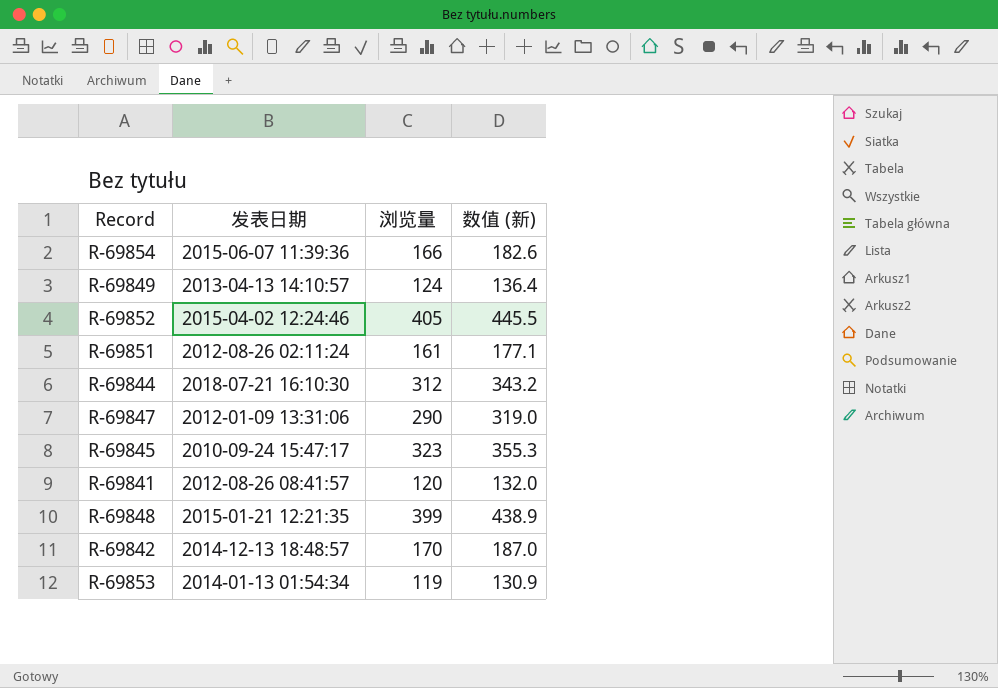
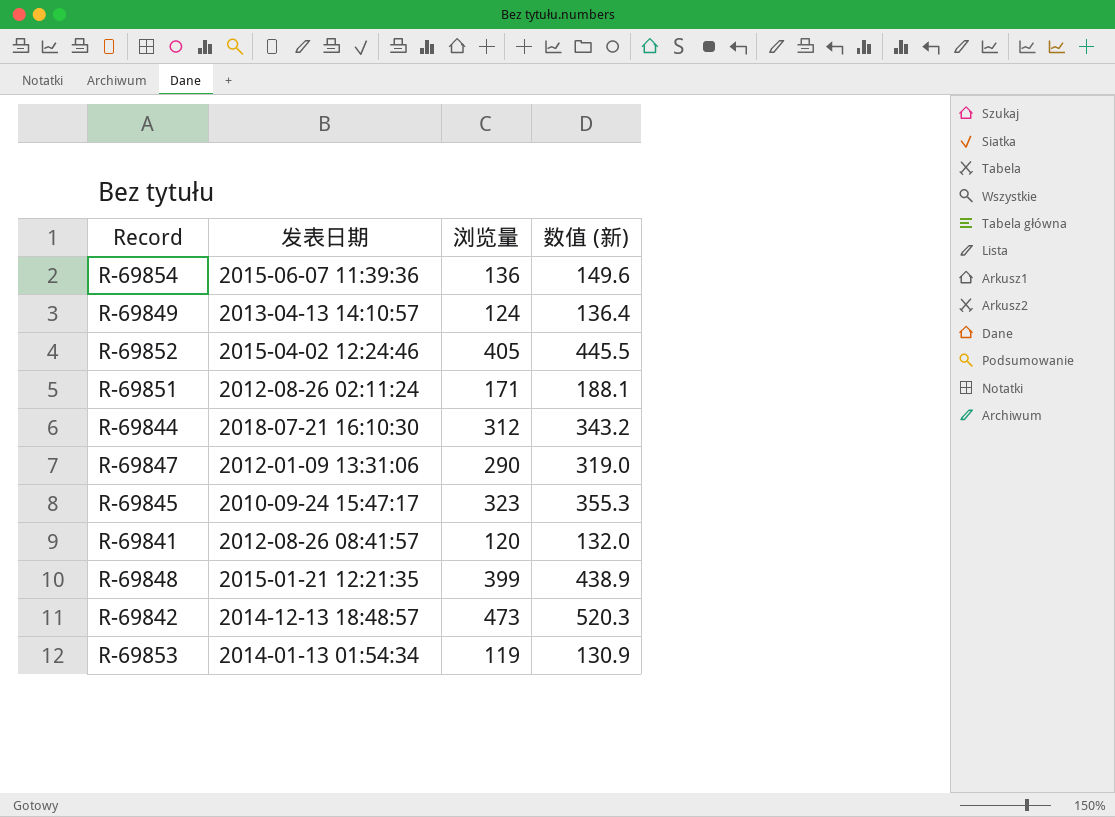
R-69854 | 浏览量: 166 -> 136
R-69854 | 数值 (新): 182.6 -> 149.6
R-69851 | 浏览量: 161 -> 171
R-69851 | 数值 (新): 177.1 -> 188.1
R-69842 | 浏览量: 170 -> 473
R-69842 | 数值 (新): 187.0 -> 520.3

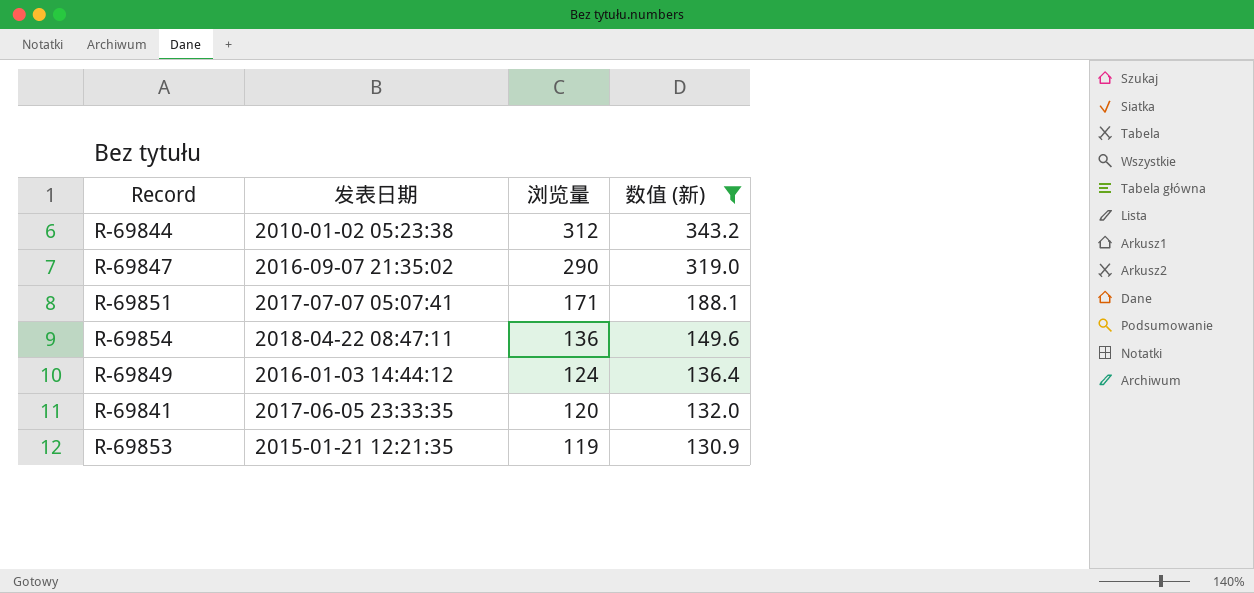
filter: none -> 数值 (新) <= 343.2
row order: none -> 浏览量 descending
R-69844 | 发表日期: 2018-07-21 16:10:30 -> 2010-01-02 05:23:38
R-69847 | 发表日期: 2012-01-09 13:31:06 -> 2016-09-07 21:35:02
R-69851 | 发表日期: 2012-08-26 02:11:24 -> 2017-07-07 05:07:41
R-69854 | 发表日期: 2015-06-07 11:39:36 -> 2018-04-22 08:47:11
R-69849 | 发表日期: 2013-04-13 14:10:57 -> 2016-01-03 14:44:12
R-69841 | 发表日期: 2012-08-26 08:41:57 -> 2017-06-05 23:33:35
R-69853 | 发表日期: 2014-01-13 01:54:34 -> 2015-01-21 12:21:35

